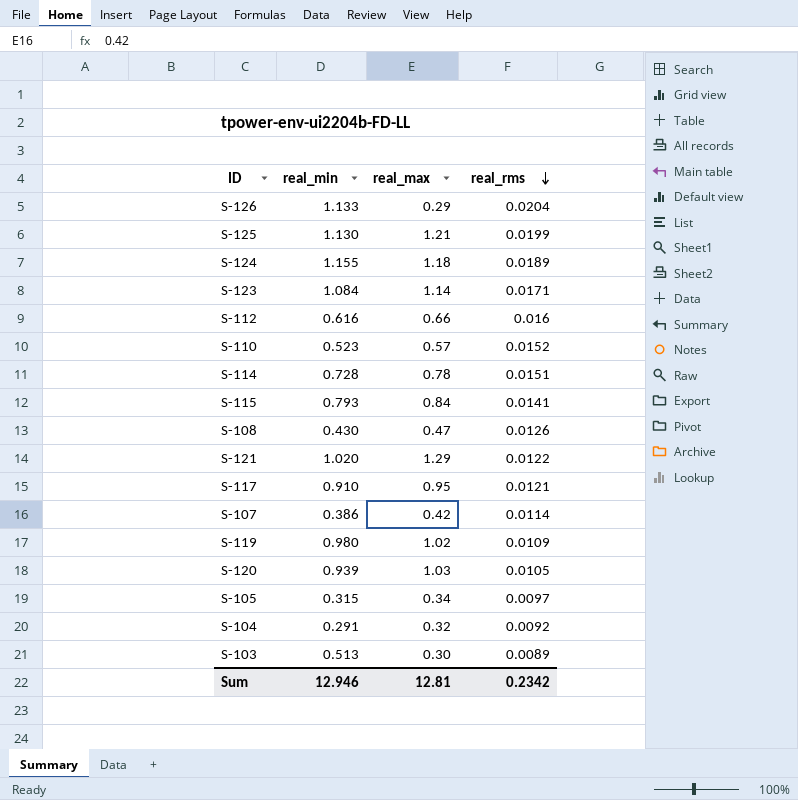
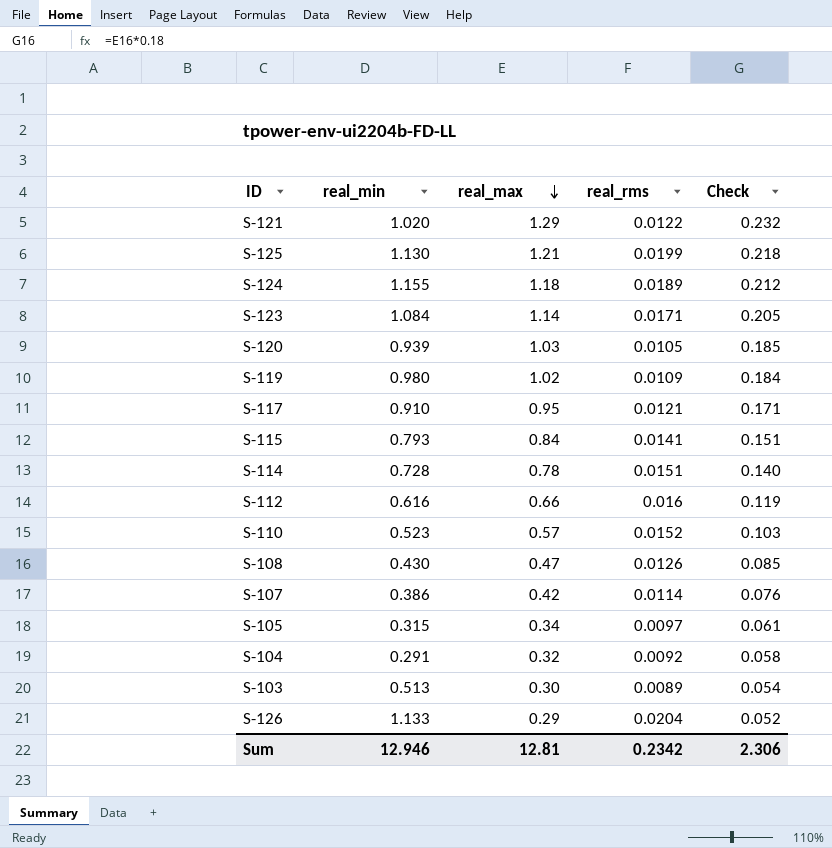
row order: real_rms descending -> real_max descending
column Check | formula: none -> [real_max] * 0.18

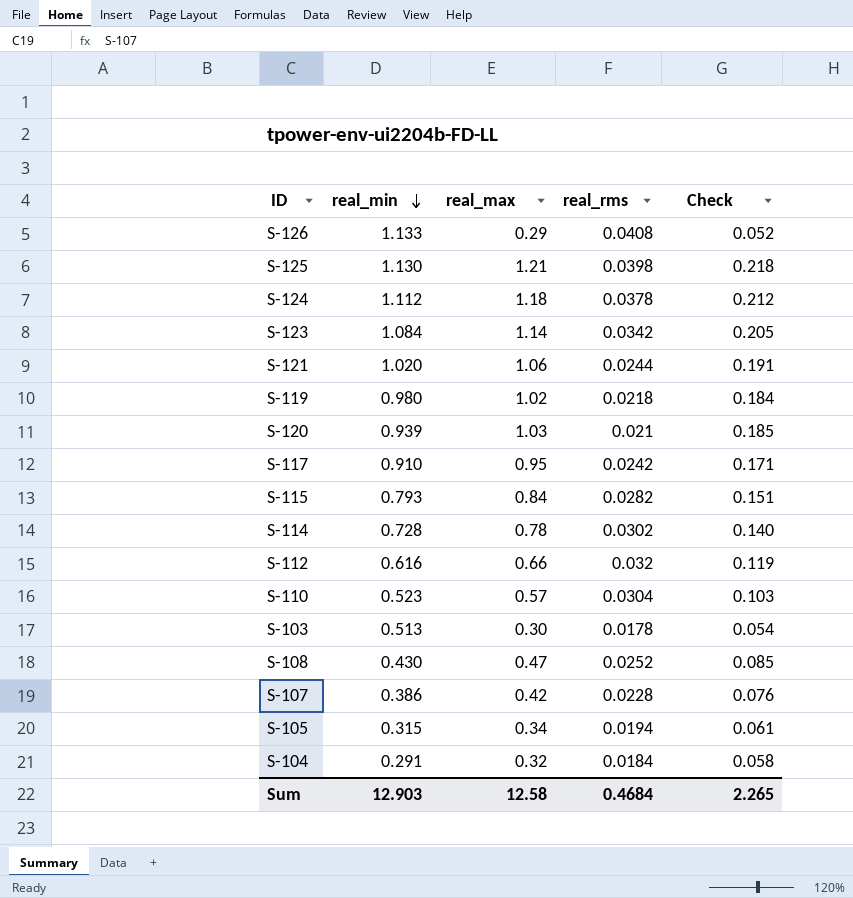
row order: real_max descending -> real_min descending
S-126 | real_rms: 0.0204 -> 0.0408
S-125 | real_rms: 0.0199 -> 0.0398
S-124 | real_min: 1.155 -> 1.112
S-124 | real_rms: 0.0189 -> 0.0378
S-123 | real_rms: 0.0171 -> 0.0342
S-121 | real_max: 1.29 -> 1.06
S-121 | real_rms: 0.0122 -> 0.0244
S-121 | Check: 0.232 -> 0.191
S-119 | real_rms: 0.0109 -> 0.0218
S-120 | real_rms: 0.0105 -> 0.021
S-117 | real_rms: 0.0121 -> 0.0242
S-115 | real_rms: 0.0141 -> 0.0282
S-114 | real_rms: 0.0151 -> 0.0302
S-112 | real_rms: 0.016 -> 0.032
S-110 | real_rms: 0.0152 -> 0.0304
S-103 | real_rms: 0.0089 -> 0.0178
S-108 | real_rms: 0.0126 -> 0.0252
S-107 | real_rms: 0.0114 -> 0.0228
S-105 | real_rms: 0.0097 -> 0.0194
S-104 | real_rms: 0.0092 -> 0.0184
Sum | real_min: 12.946 -> 12.903
Sum | real_max: 12.81 -> 12.58
Sum | real_rms: 0.2342 -> 0.4684
Sum | Check: 2.306 -> 2.265

